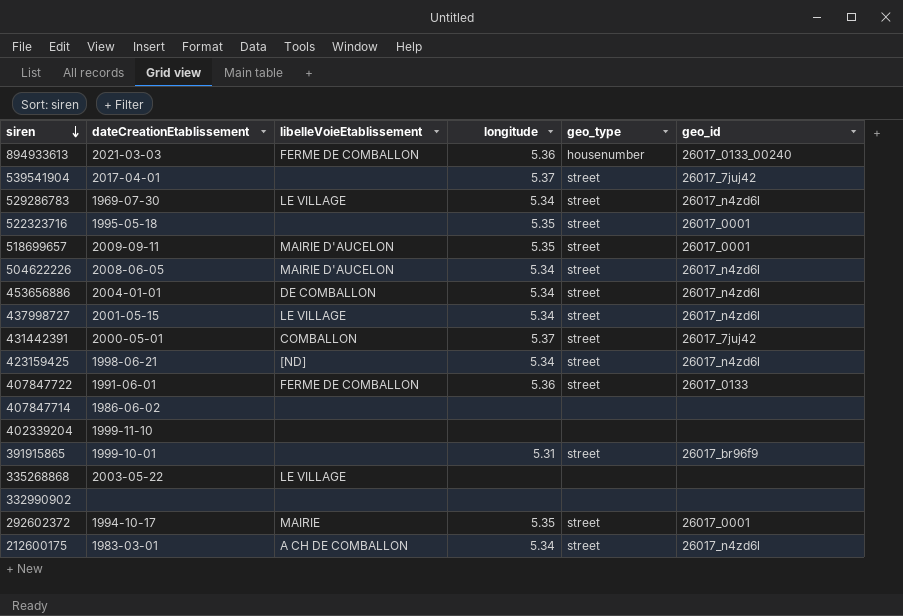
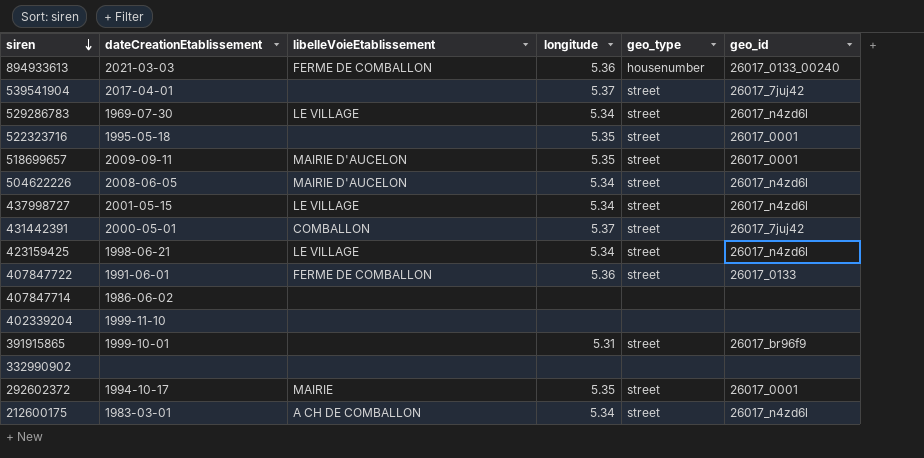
row 453656886: 2004-01-01 | DE COMBALLON | 5.34 | street | 26017_n4zd6l -> none
row 335268868: 2003-05-22 | LE VILLAGE | none | none | none -> none
423159425 | libelleVoieEtablissement: [ND] -> LE VILLAGE

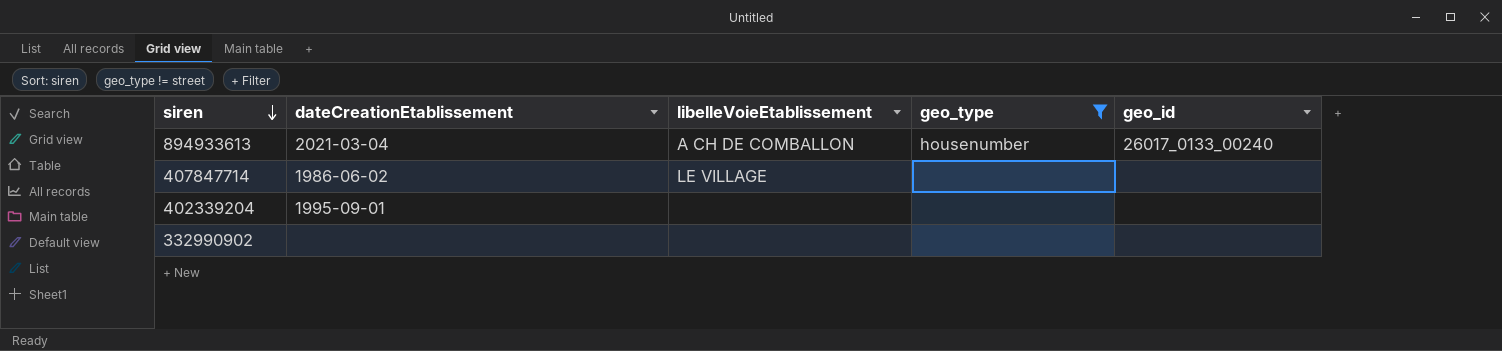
filter: none -> geo_type != street
column longitude | position: 4 -> none
894933613 | dateCreationEtablissement: 2021-03-03 -> 2021-03-04
894933613 | libelleVoieEtablissement: FERME DE COMBALLON -> A CH DE COMBALLON
407847714 | libelleVoieEtablissement: none -> LE VILLAGE
402339204 | dateCreationEtablissement: 1999-11-10 -> 1995-09-01

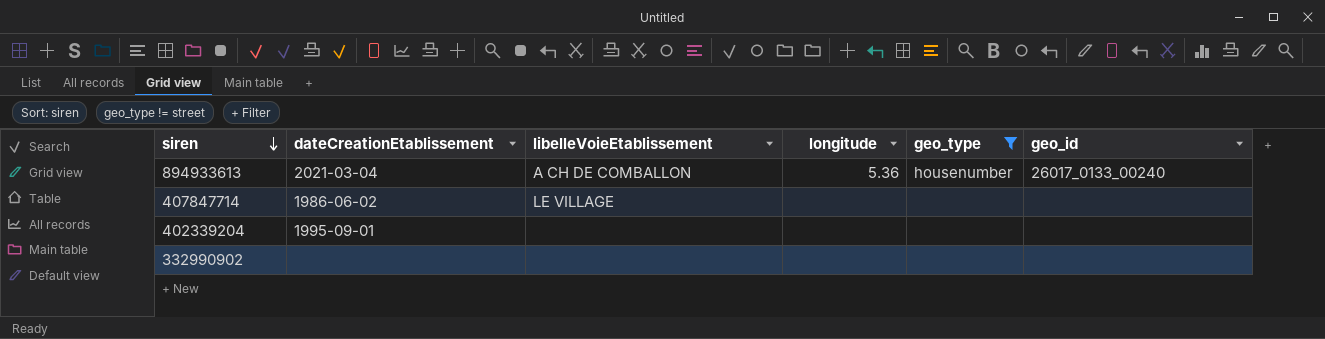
column longitude | position: none -> 4

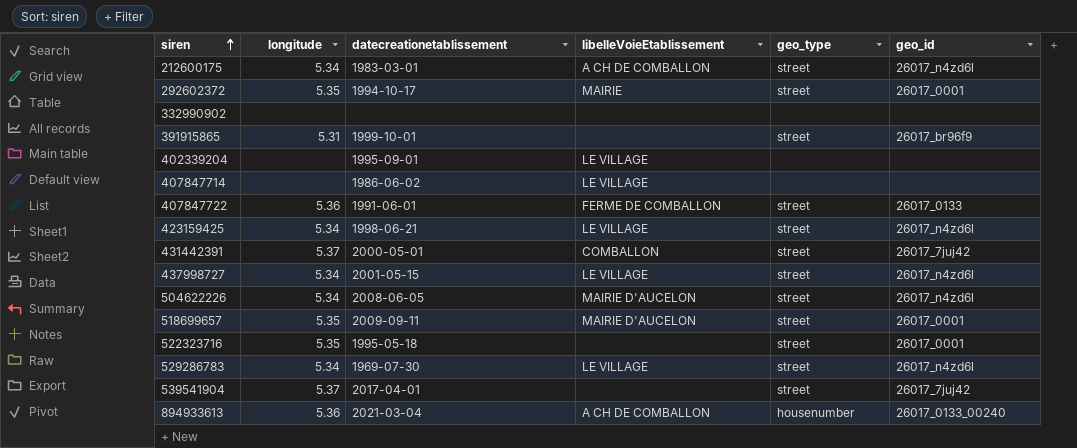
filter: geo_type != street -> none
row order: siren descending -> siren ascending
column longitude | position: 4 -> 2
column name: dateCreationEtablissement -> datecreationetablissement
402339204 | libelleVoieEtablissement: none -> LE VILLAGE

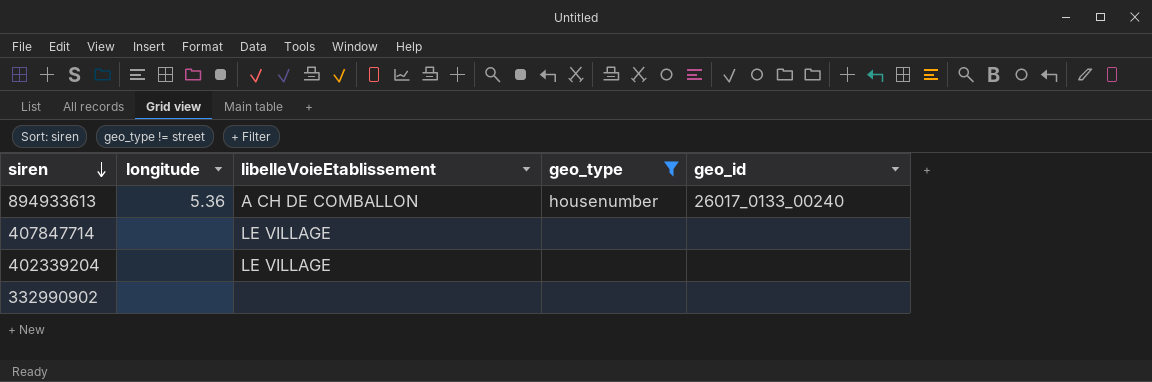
filter: none -> geo_type != street
row order: siren ascending -> siren descending
column datecreationetablissement | position: 3 -> none

